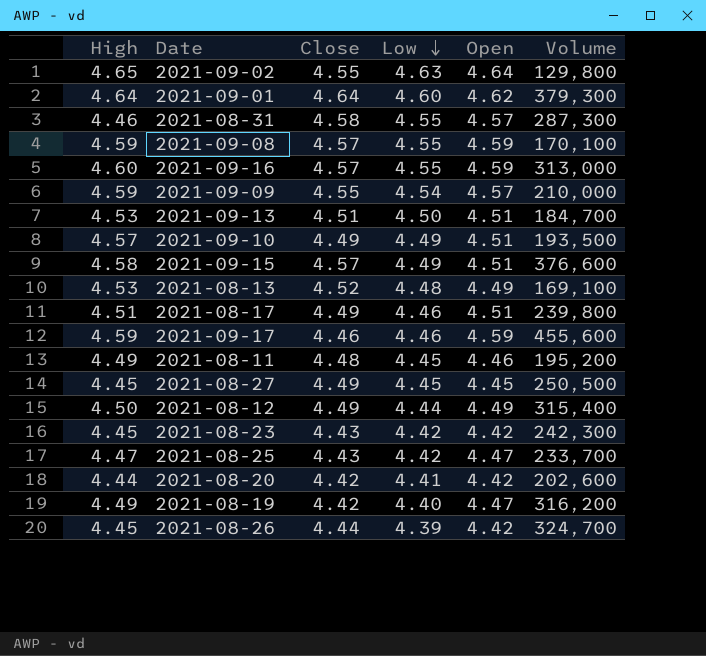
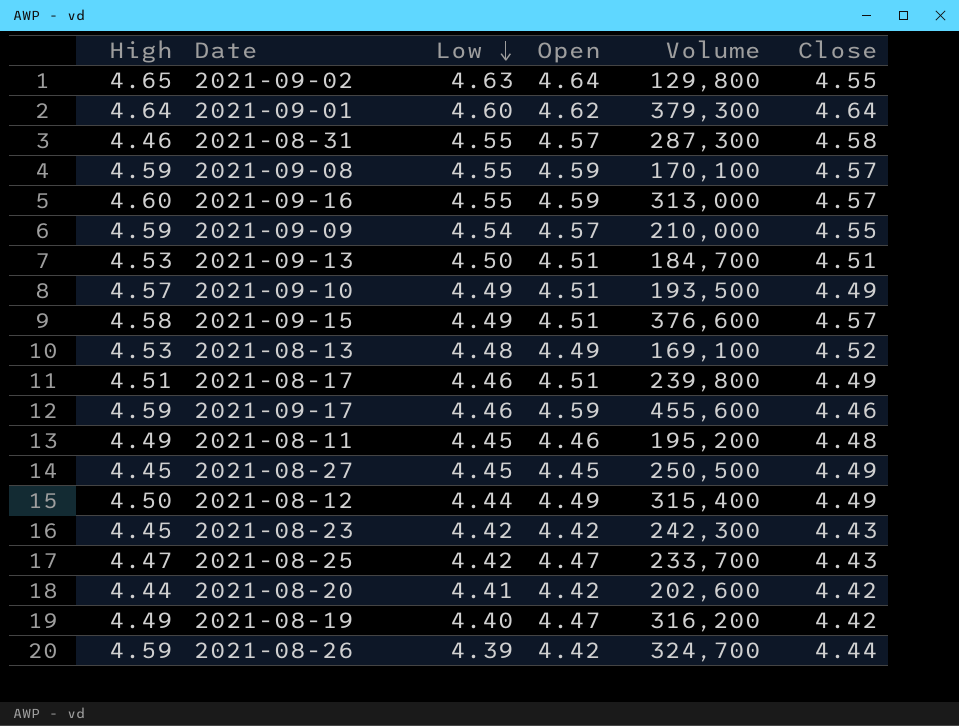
column Close | position: 3 -> 6
2021-08-26 | High: 4.45 -> 4.59

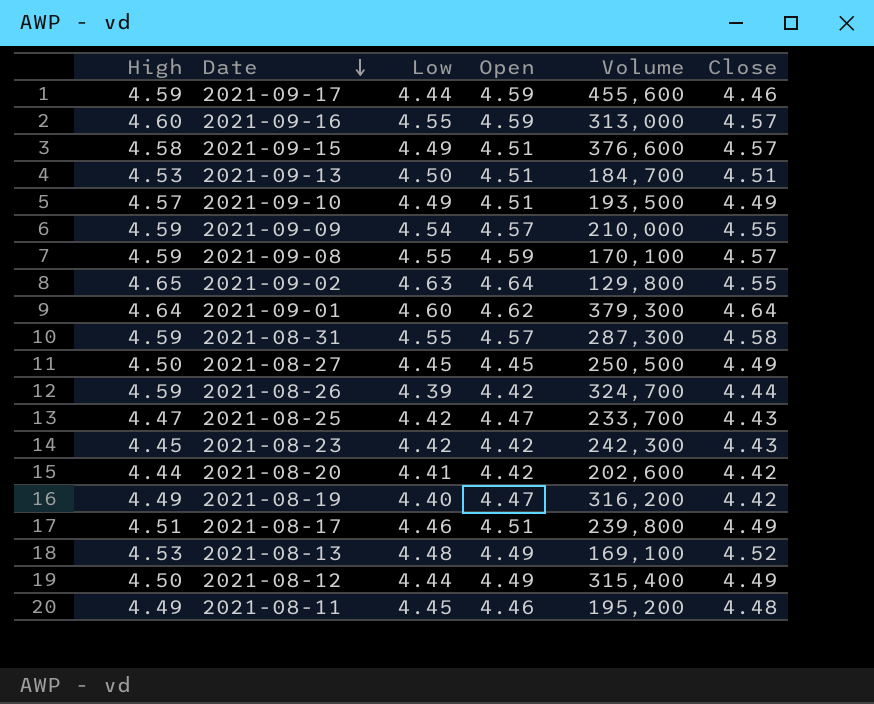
row order: Low descending -> Date descending
2021-09-17 | Low: 4.46 -> 4.44
2021-08-31 | High: 4.46 -> 4.59
2021-08-27 | High: 4.45 -> 4.50

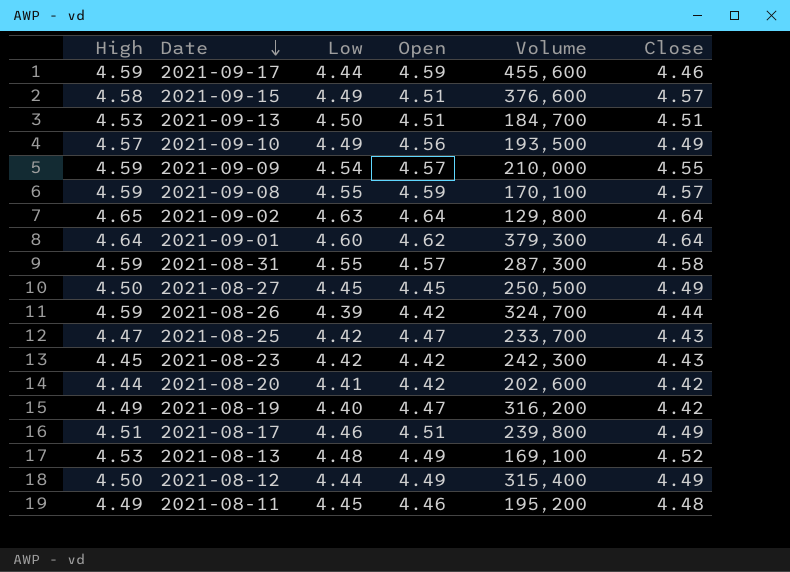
row 2021-09-16: 4.60 | 4.55 | 4.59 | 313,000 | 4.57 -> none
2021-09-10 | Open: 4.51 -> 4.56
2021-09-02 | Close: 4.55 -> 4.64

